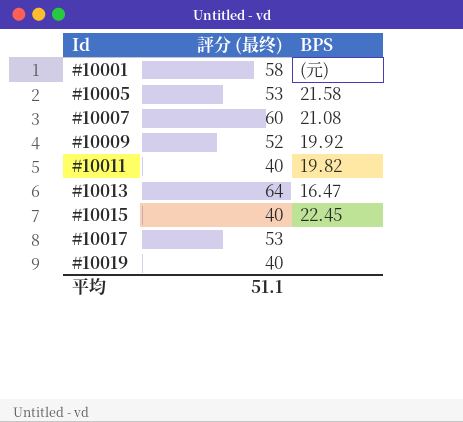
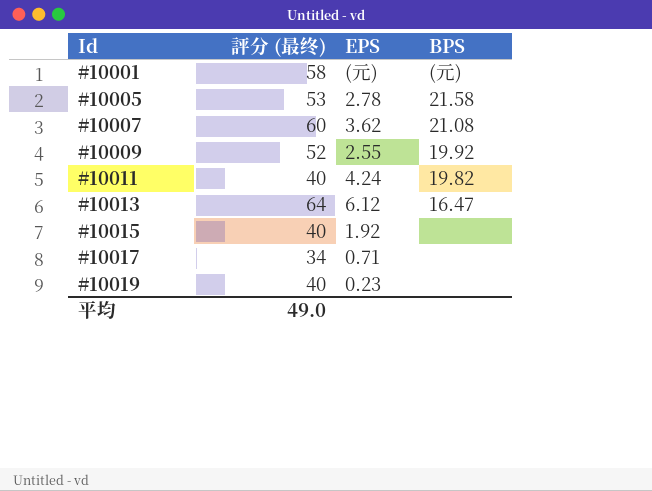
column EPS | position: none -> 3
#10015 | BPS: 22.45 -> none
#10017 | 評分 (最终): 53 -> 34
平均 | 評分 (最终): 51.1 -> 49.0

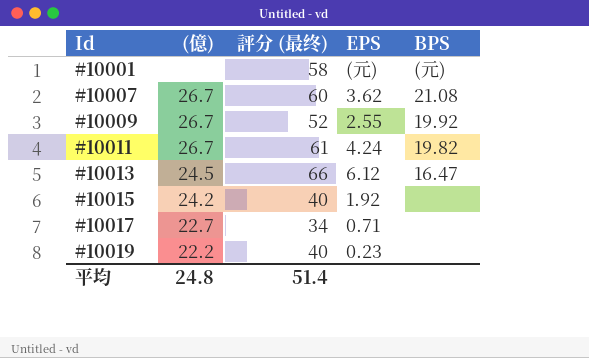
column (億) | position: none -> 2
row #10005: 53 | 2.78 | 21.58 -> none
#10011 | 評分 (最终): 40 -> 61
#10013 | 評分 (最终): 64 -> 66
平均 | 評分 (最终): 49.0 -> 51.4

